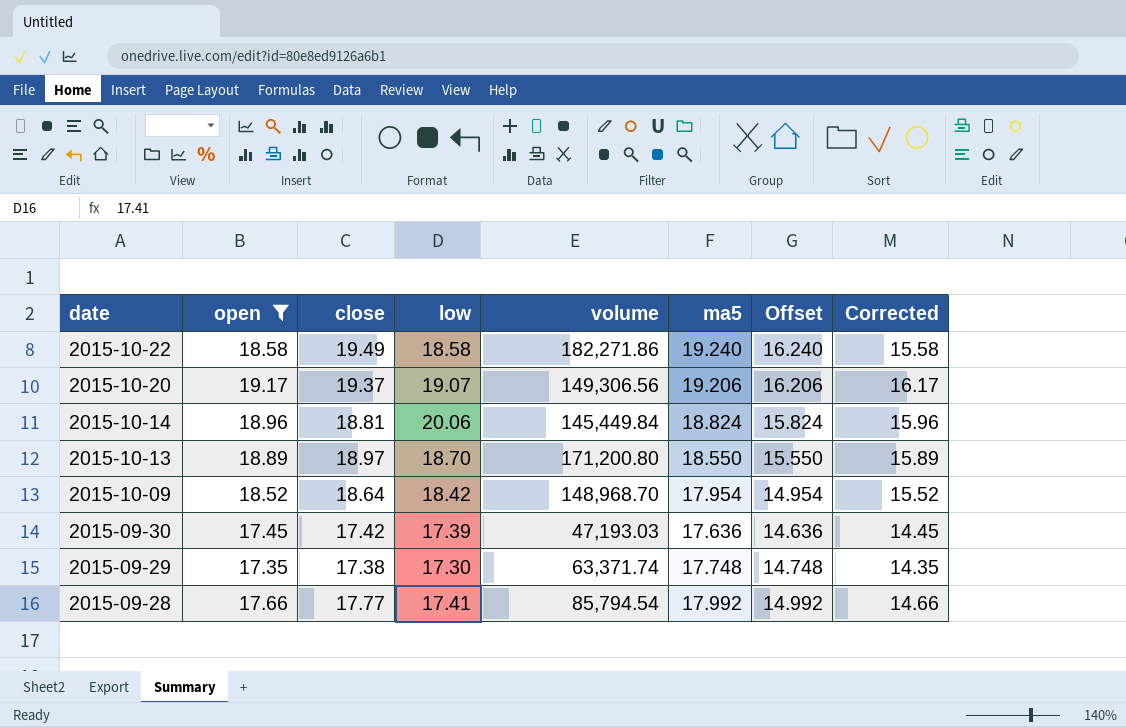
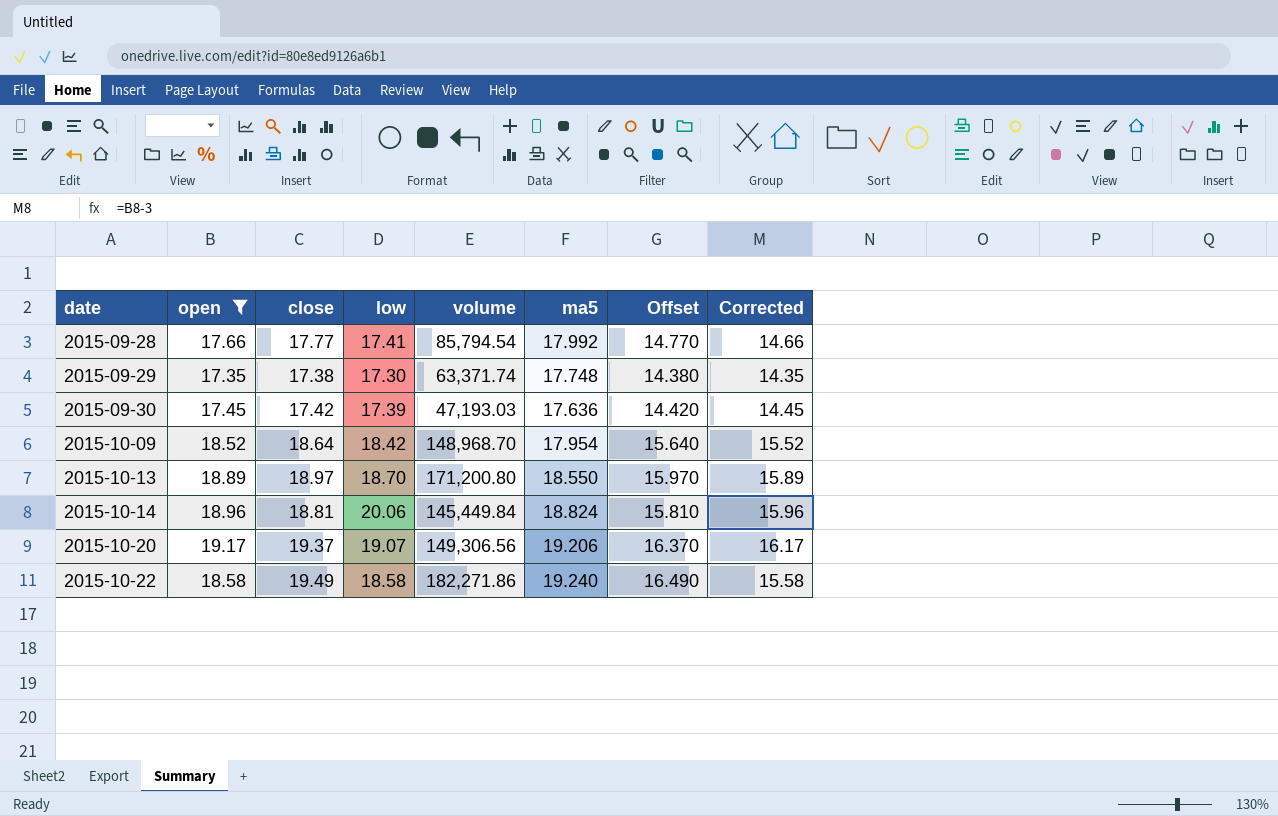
row order: date descending -> date ascending
column Offset | formula: [ma5] - 3 -> [close] - 3

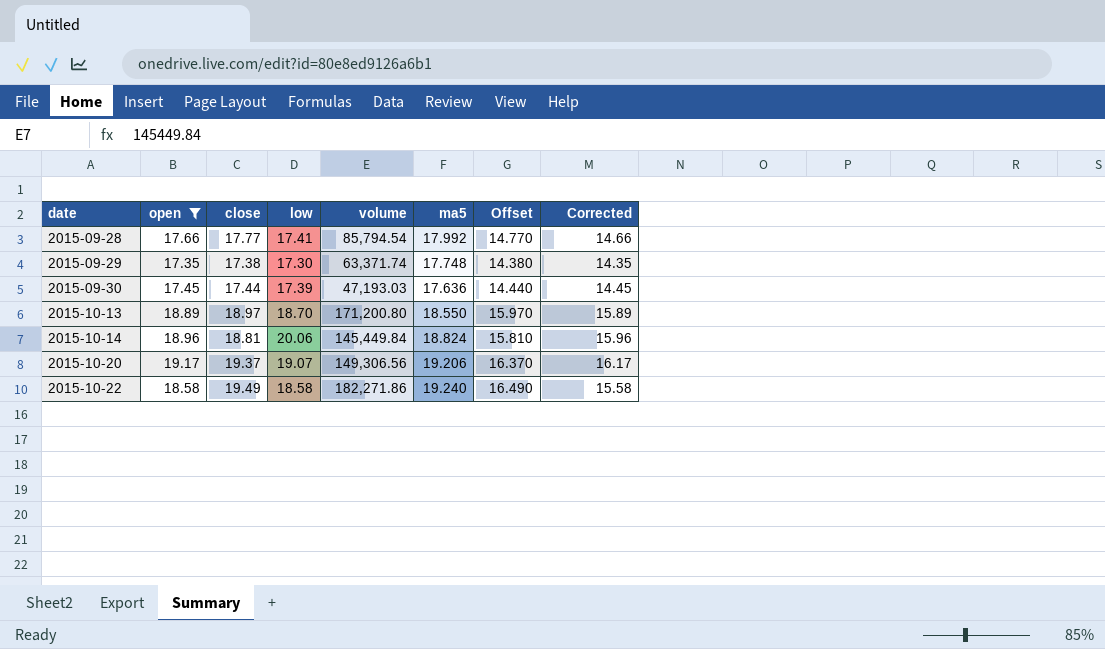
row 2015-10-09: 18.52 | 18.64 | 18.42 | 148,968.70 | 17.954 | 15.640 | 15.52 -> none
2015-09-30 | close: 17.42 -> 17.44
2015-09-30 | Offset: 14.420 -> 14.440

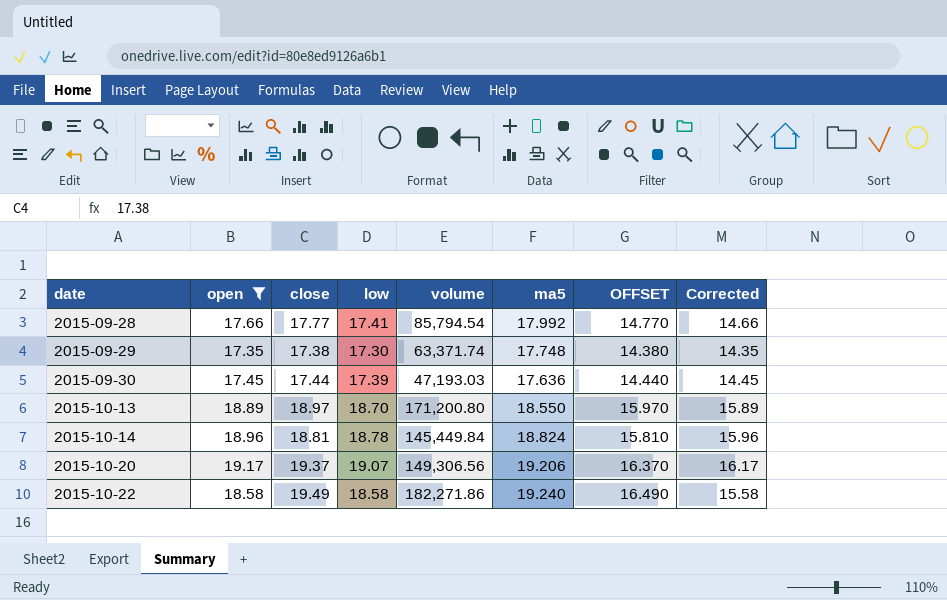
column name: Offset -> OFFSET
2015-10-14 | low: 20.06 -> 18.78

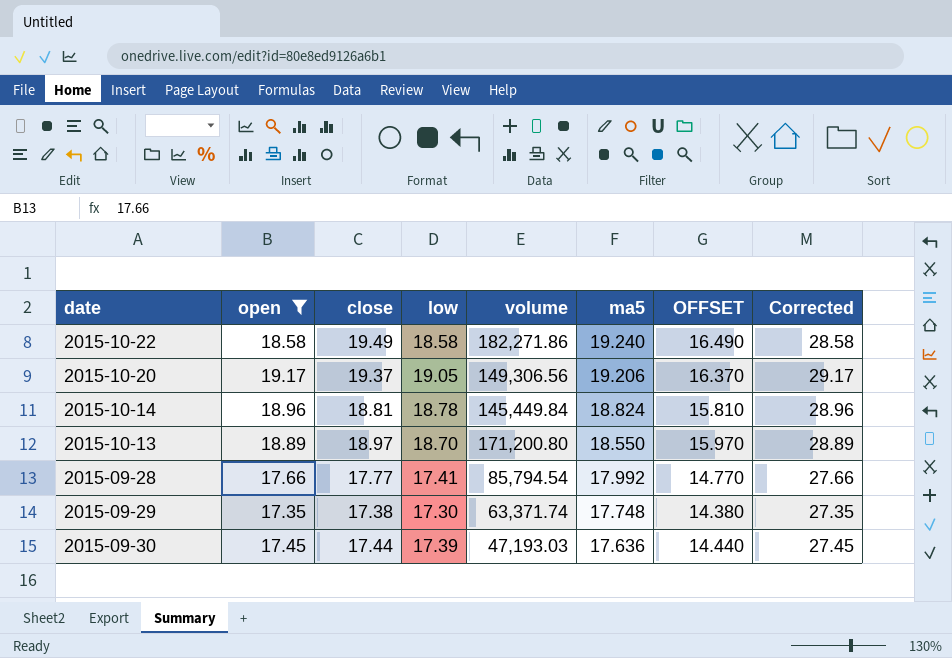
row order: date ascending -> ma5 descending
column Corrected | formula: [open] - 3 -> [open] + 10
2015-10-20 | low: 19.07 -> 19.05

